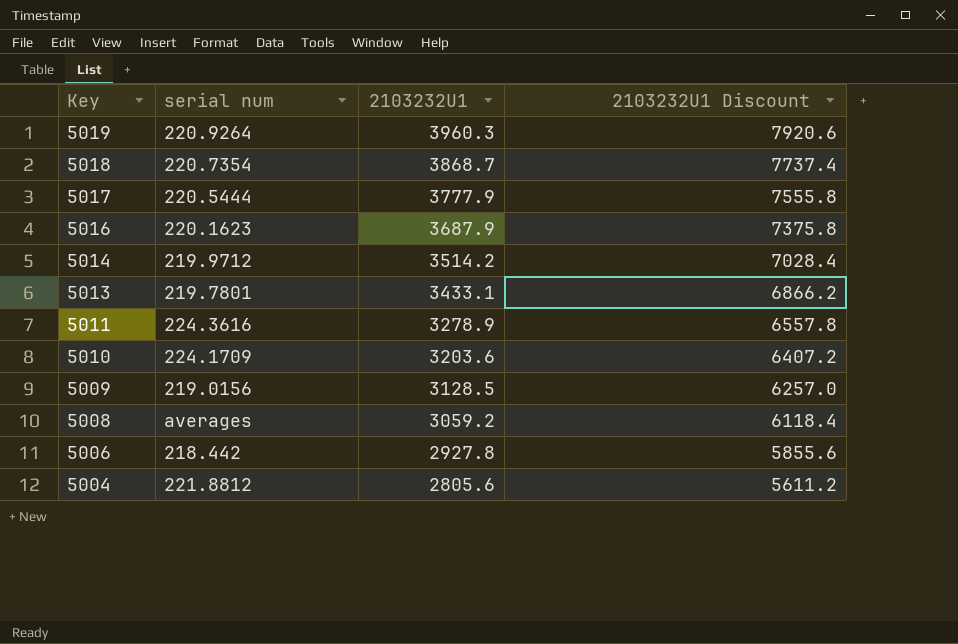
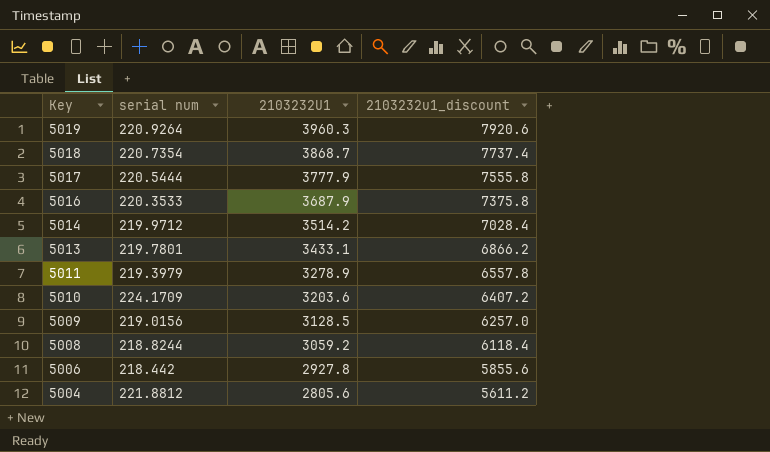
column name: 2103232U1 Discount -> 2103232u1_discount
5016 | serial num: 220.1623 -> 220.3533
5011 | serial num: 224.3616 -> 219.3979
5008 | serial num: averages -> 218.8244

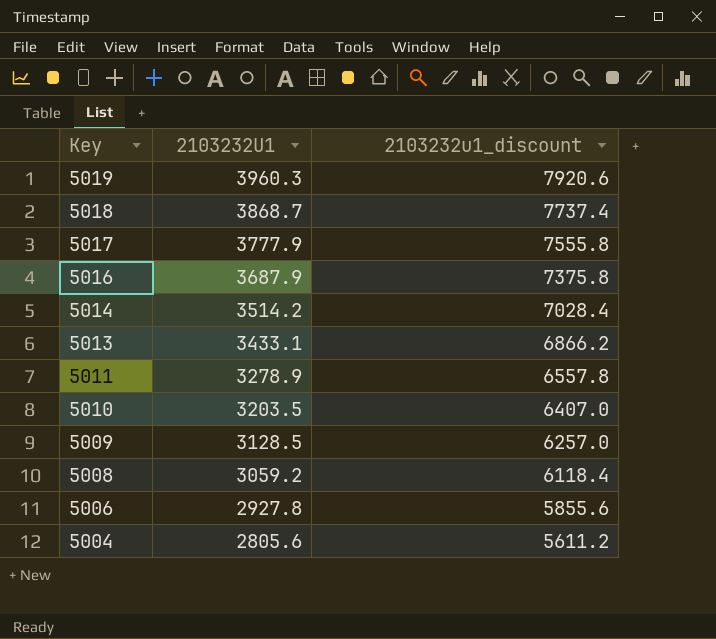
column serial num | position: 2 -> none
5010 | 2103232U1: 3203.6 -> 3203.5
5010 | 2103232u1_discount: 6407.2 -> 6407.0

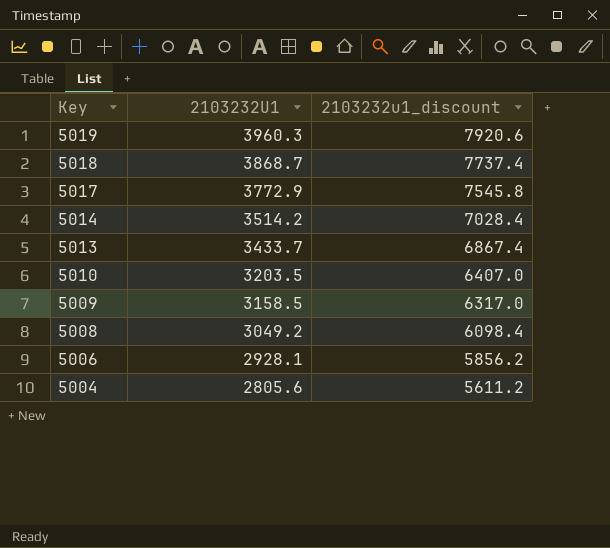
row 5016: 3687.9 | 7375.8 -> none
row 5011: 3278.9 | 6557.8 -> none
5017 | 2103232U1: 3777.9 -> 3772.9
5017 | 2103232u1_discount: 7555.8 -> 7545.8
5013 | 2103232U1: 3433.1 -> 3433.7
5013 | 2103232u1_discount: 6866.2 -> 6867.4
5009 | 2103232U1: 3128.5 -> 3158.5
5009 | 2103232u1_discount: 6257.0 -> 6317.0
5008 | 2103232U1: 3059.2 -> 3049.2
5008 | 2103232u1_discount: 6118.4 -> 6098.4
5006 | 2103232U1: 2927.8 -> 2928.1
5006 | 2103232u1_discount: 5855.6 -> 5856.2

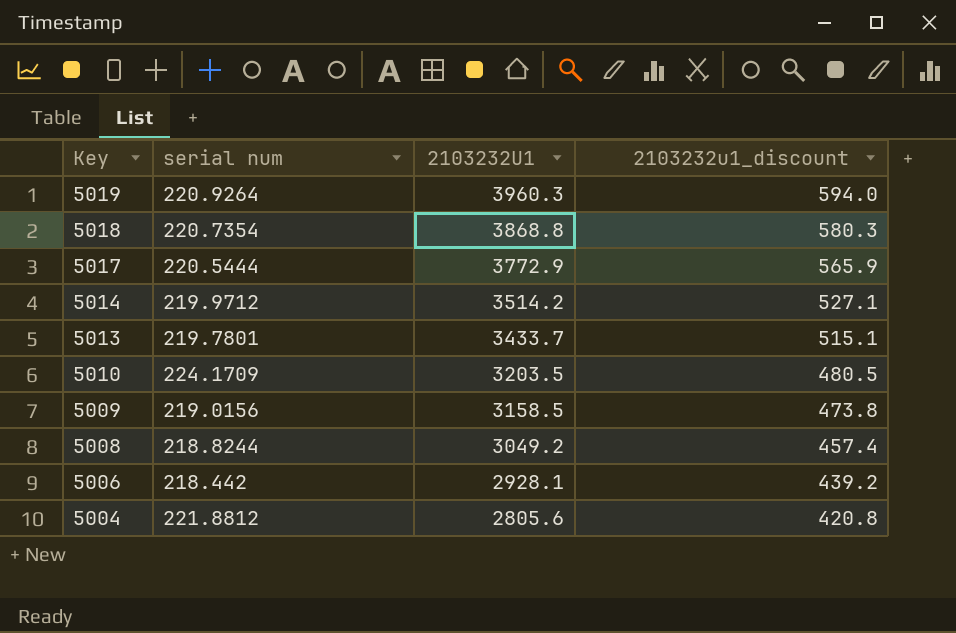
column serial num | position: none -> 2
column 2103232u1_discount | formula: [2103232U1] * 2 -> [2103232U1] * 0.15
5018 | 2103232U1: 3868.7 -> 3868.8

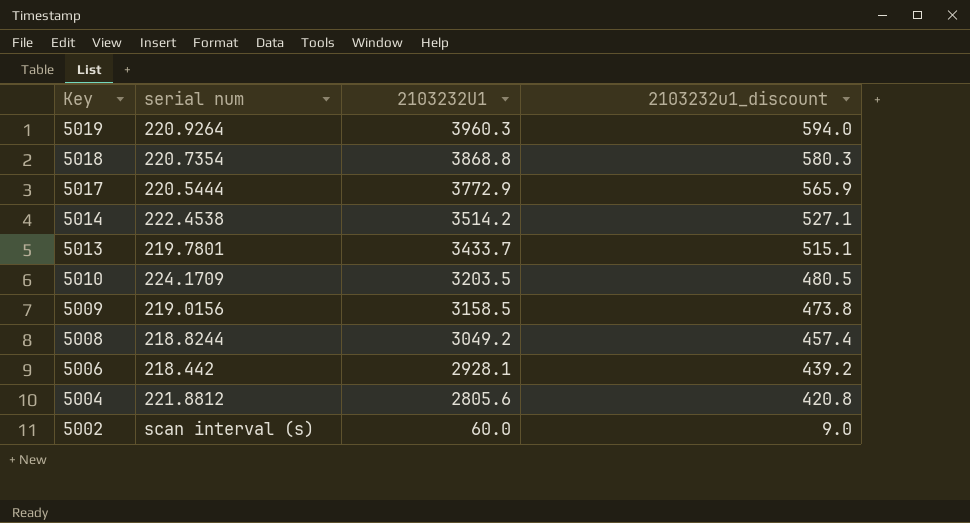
5014 | serial num: 219.9712 -> 222.4538
row 5002: none -> scan interval (s) | 60.0 | 9.0

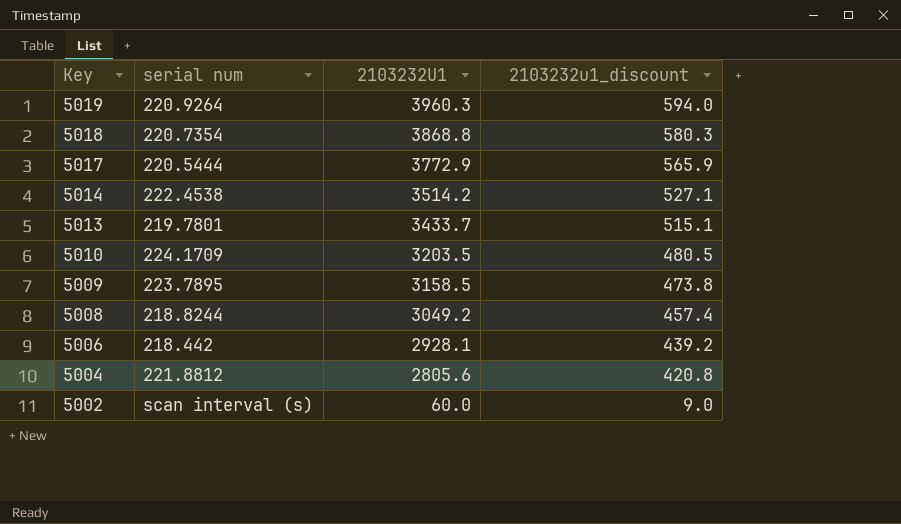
5009 | serial num: 219.0156 -> 223.7895

